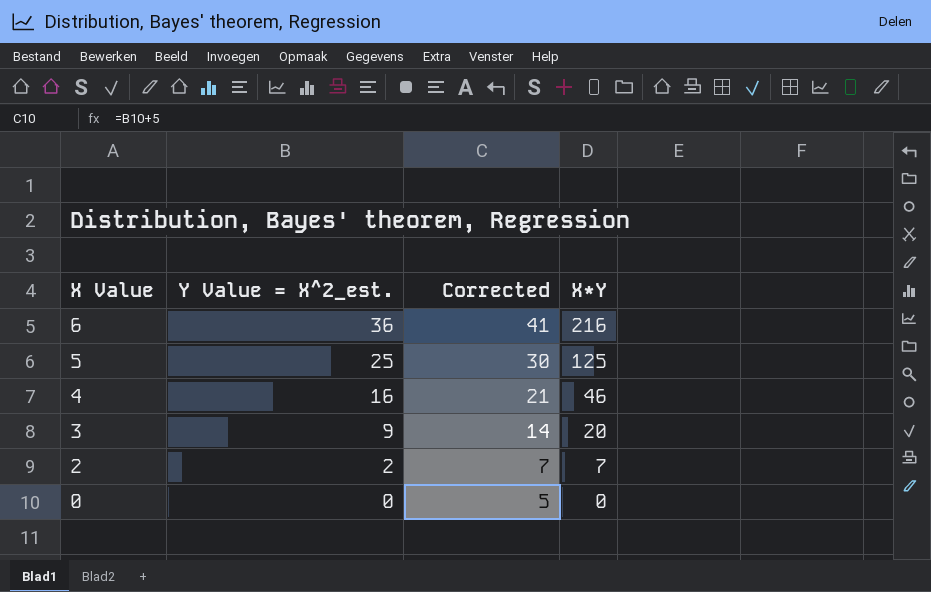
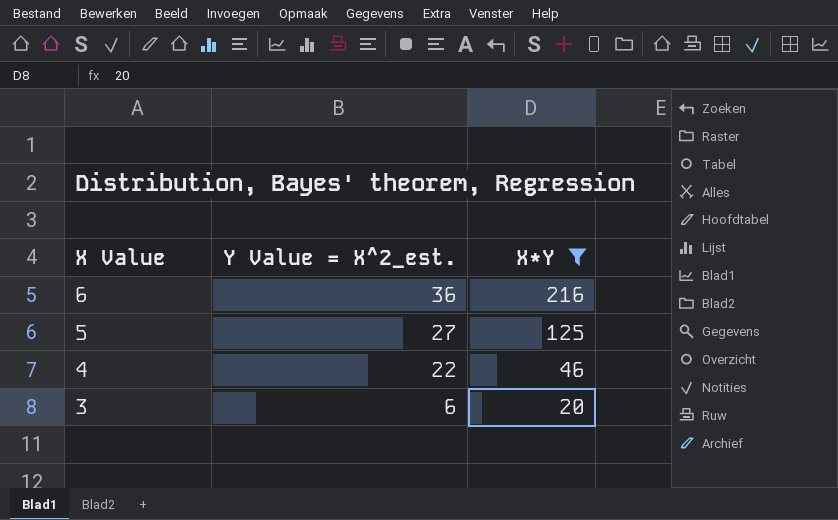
filter: none -> X*Y >= 20
column Corrected | formula: [Y Value = X^2_est.] + 5 -> none
5 | Y Value = X^2_est.: 25 -> 27
4 | Y Value = X^2_est.: 16 -> 22
3 | Y Value = X^2_est.: 9 -> 6

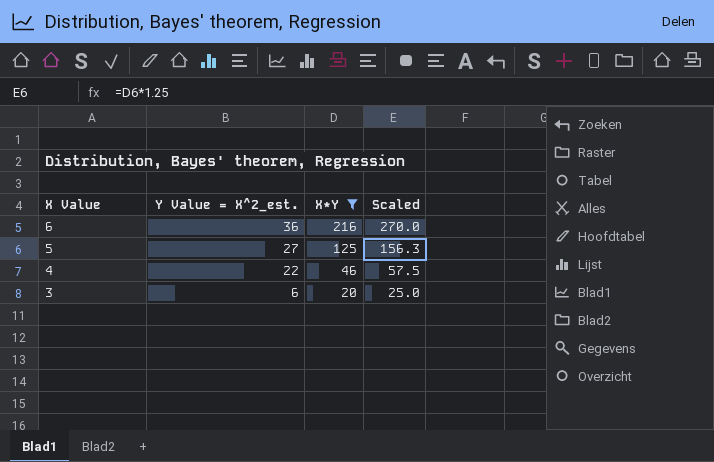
column Scaled | formula: none -> [X*Y] * 1.25

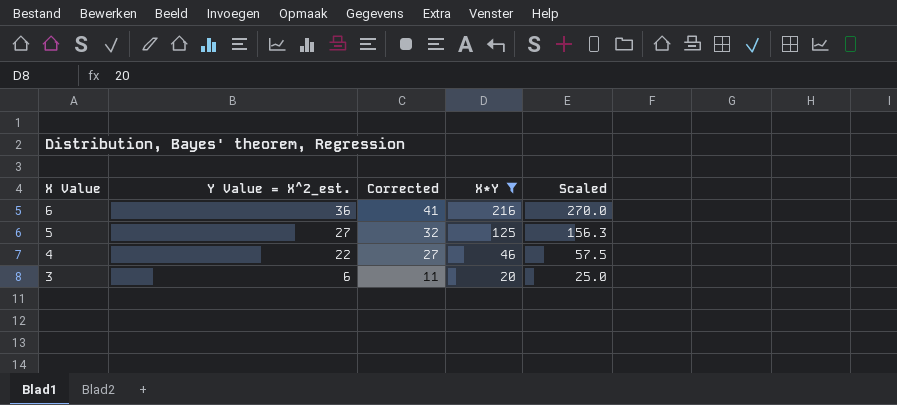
column Corrected | formula: none -> [Y Value = X^2_est.] + 5

